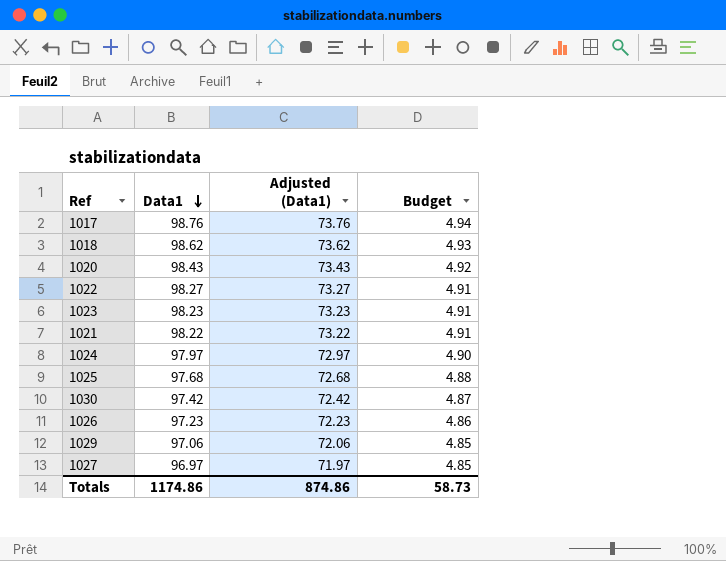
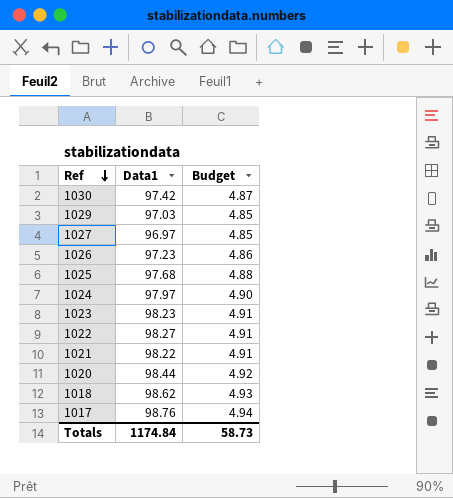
row order: Data1 descending -> Ref descending
column Adjusted (Data1) | formula: [Data1] - 25 -> none
1029 | Data1: 97.06 -> 97.03
1020 | Data1: 98.43 -> 98.44
Totals | Data1: 1174.86 -> 1174.84

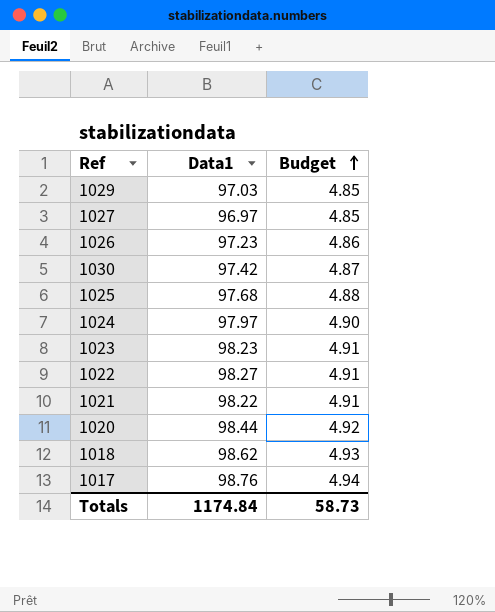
row order: Ref descending -> Budget ascending

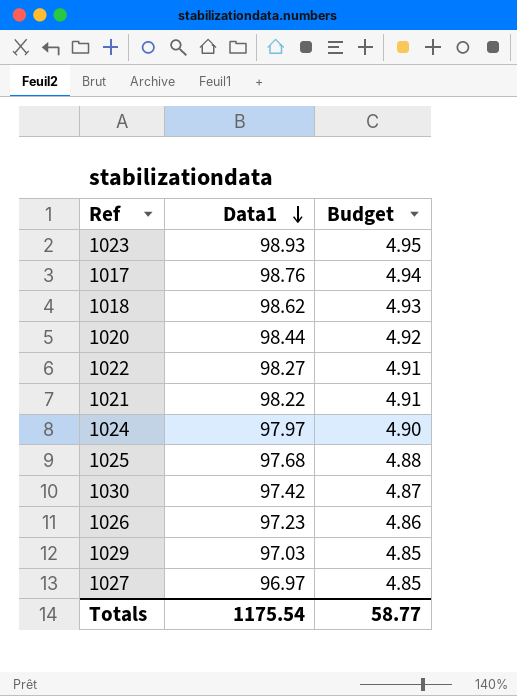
row order: Budget ascending -> Data1 descending
1023 | Data1: 98.23 -> 98.93
1023 | Budget: 4.91 -> 4.95
Totals | Data1: 1174.84 -> 1175.54
Totals | Budget: 58.73 -> 58.77

